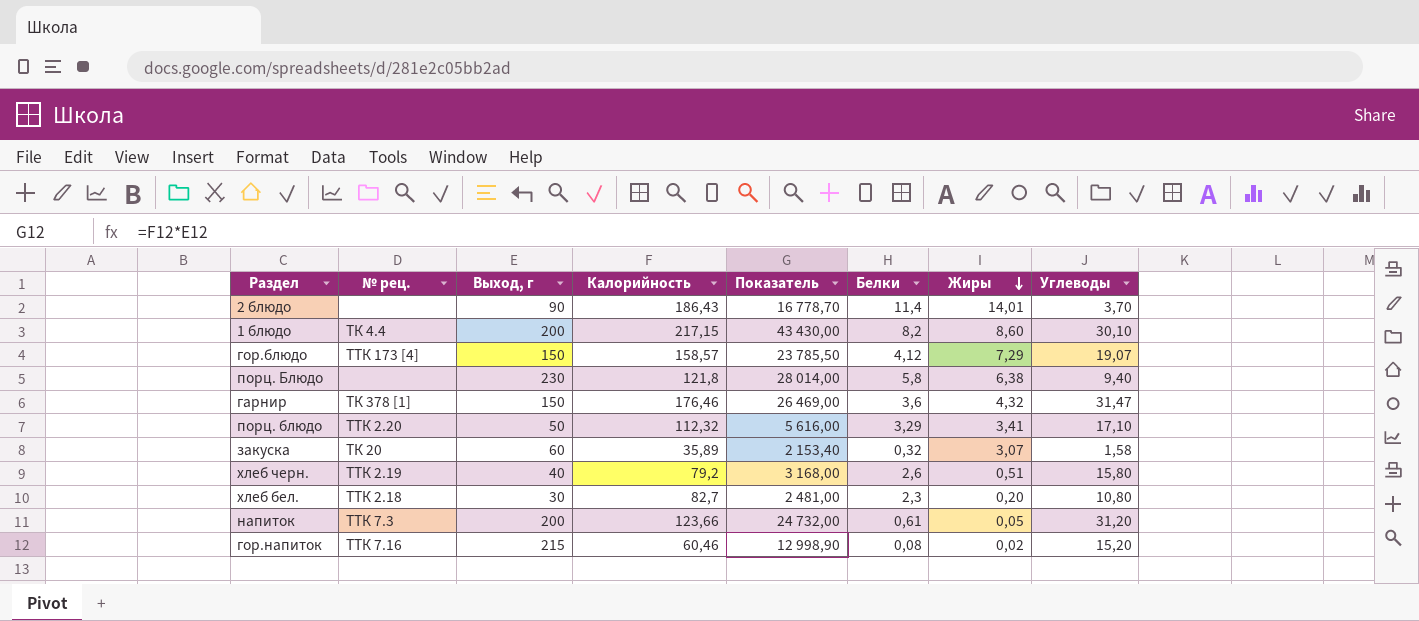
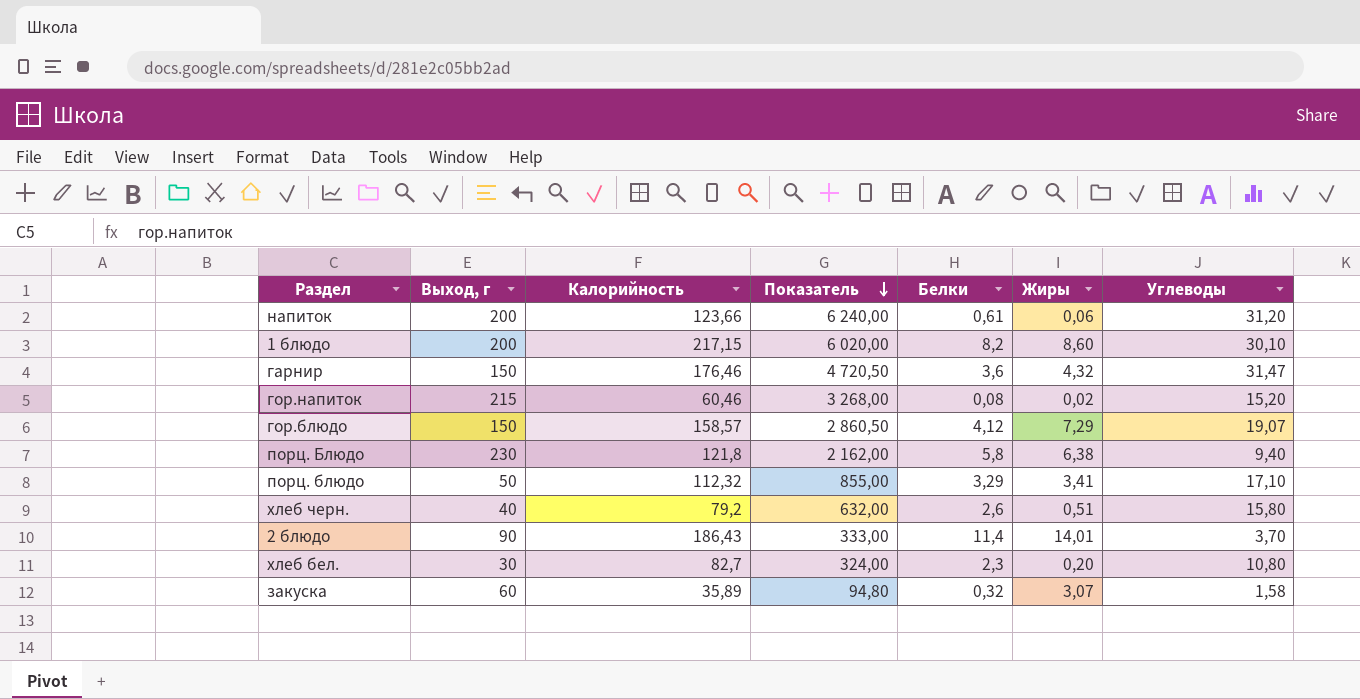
row order: Жиры descending -> Показатель descending
column № рец. | position: 2 -> none
column Показатель | formula: [Выход, г] * [Калорийность] -> [Выход, г] * [Углеводы]
напиток | Жиры: 0,05 -> 0,06

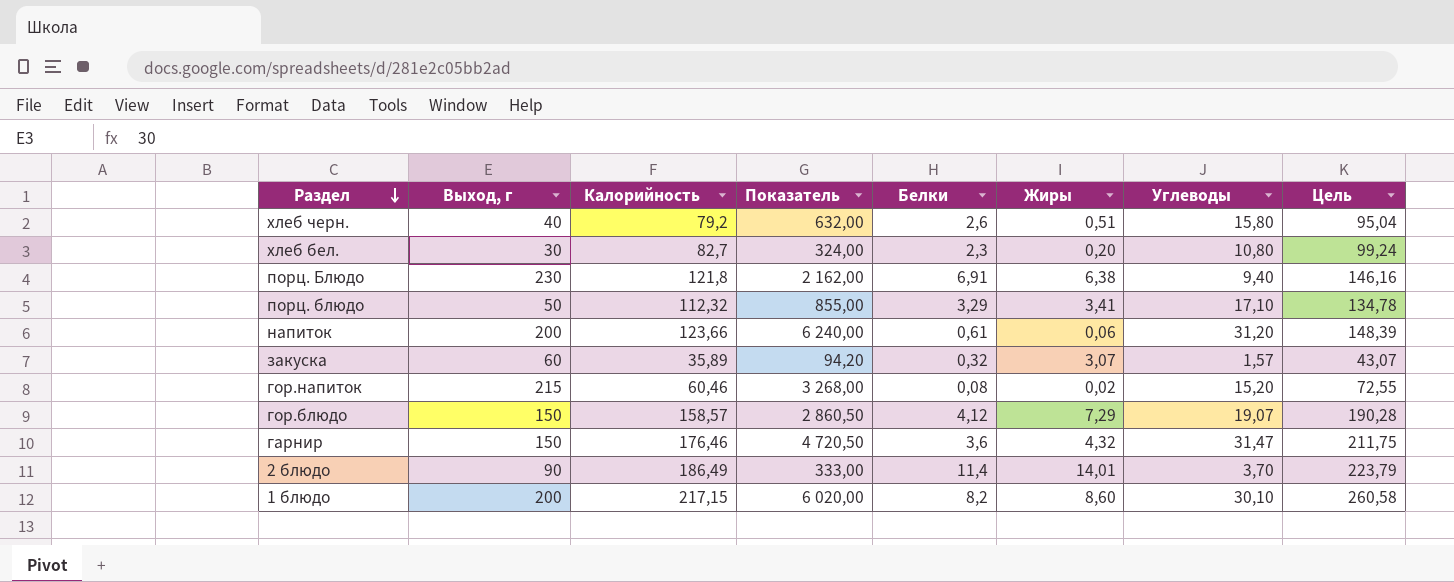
row order: Показатель descending -> Раздел descending
column Цель | formula: none -> [Калорийность] * 1,2
порц. Блюдо | Белки: 5,8 -> 6,91
закуска | Показатель: 94,80 -> 94,20
закуска | Углеводы: 1,58 -> 1,57
2 блюдо | Калорийность: 186,43 -> 186,49

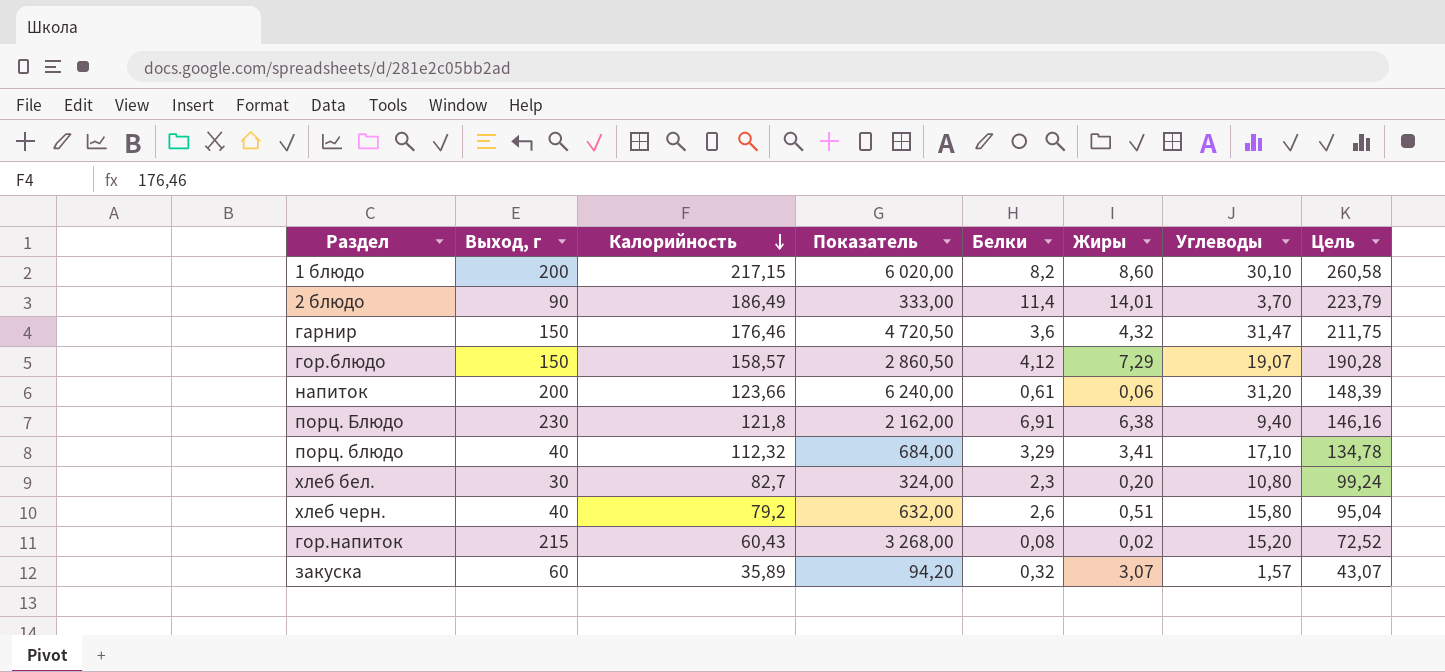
row order: Раздел descending -> Калорийность descending
порц. блюдо | Выход, г: 50 -> 40
порц. блюдо | Показатель: 855,00 -> 684,00
гор.напиток | Калорийность: 60,46 -> 60,43
гор.напиток | Цель: 72,55 -> 72,52

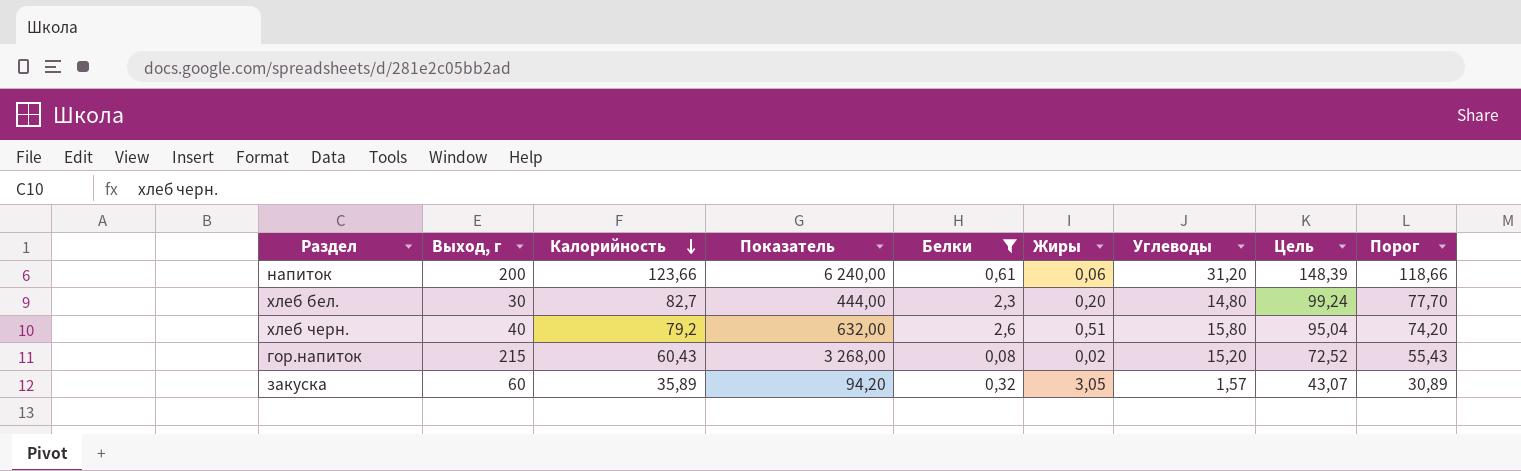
filter: none -> Белки <= 2,6
column Порог | formula: none -> [Калорийность] - 5
хлеб бел. | Показатель: 324,00 -> 444,00
хлеб бел. | Углеводы: 10,80 -> 14,80
закуска | Жиры: 3,07 -> 3,05

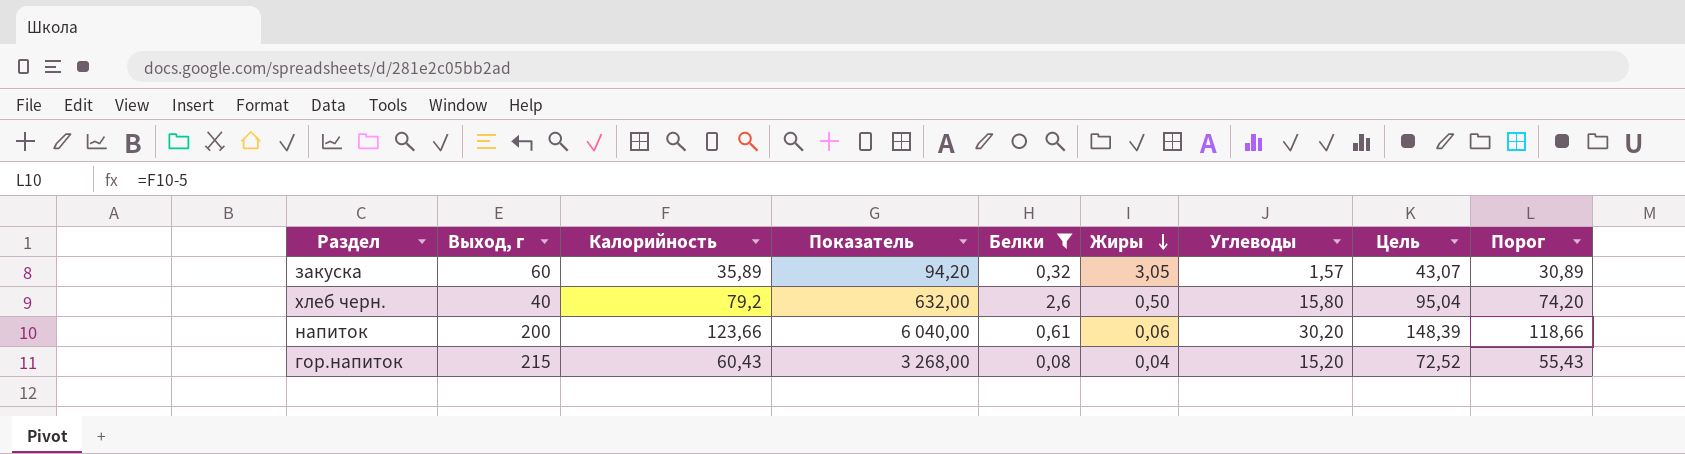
row order: Калорийность descending -> Жиры descending
row хлеб бел.: 30 | 82,7 | 444,00 | 2,3 | 0,20 | 14,80 | 99,24 | 77,70 -> none
хлеб черн. | Жиры: 0,51 -> 0,50
напиток | Показатель: 6 240,00 -> 6 040,00
напиток | Углеводы: 31,20 -> 30,20
гор.напиток | Жиры: 0,02 -> 0,04

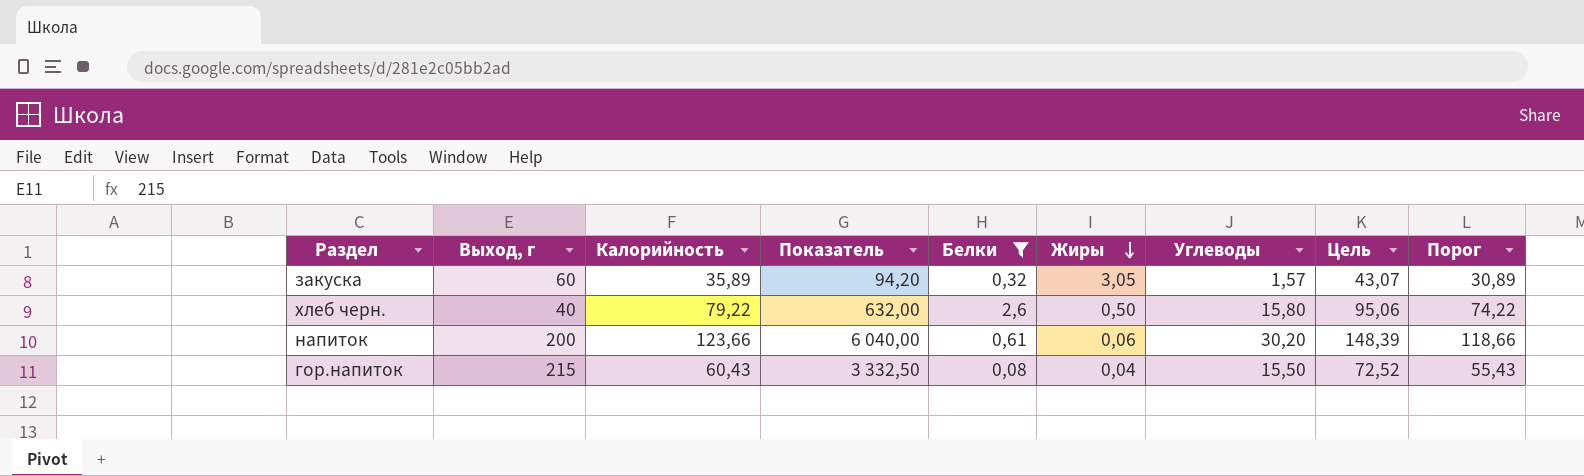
хлеб черн. | Калорийность: 79,2 -> 79,22
хлеб черн. | Цель: 95,04 -> 95,06
хлеб черн. | Порог: 74,20 -> 74,22
гор.напиток | Показатель: 3 268,00 -> 3 332,50
гор.напиток | Углеводы: 15,20 -> 15,50

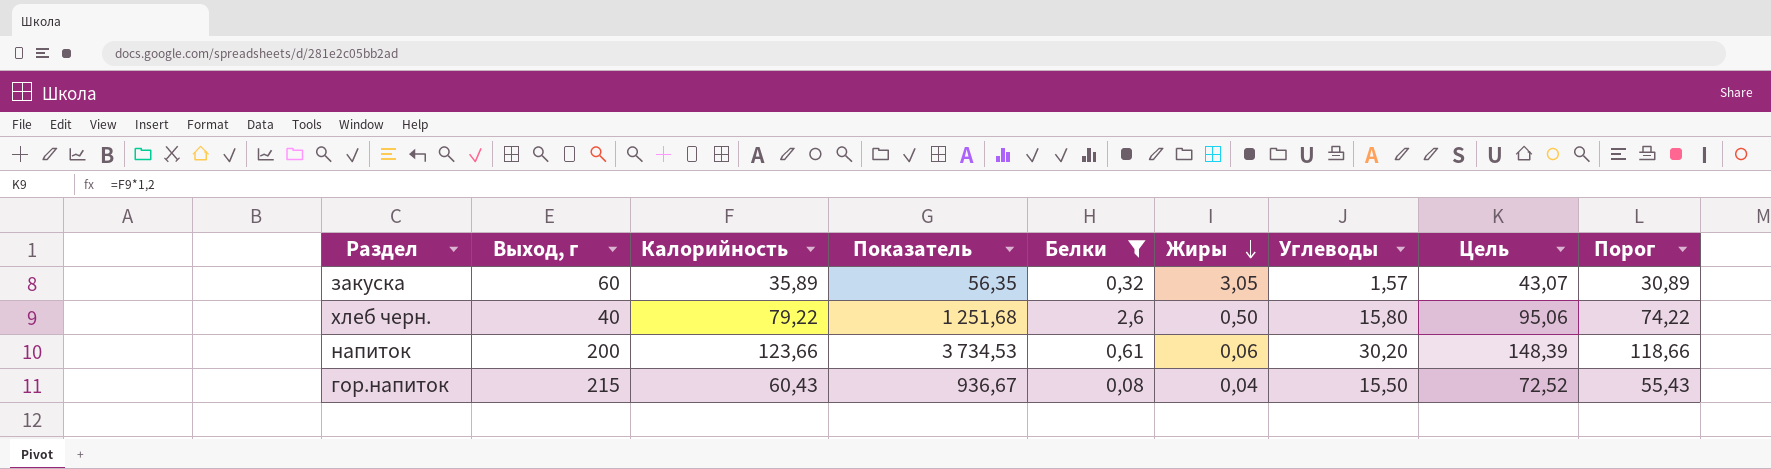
column Показатель | formula: [Выход, г] * [Углеводы] -> [Калорийность] * [Углеводы]

